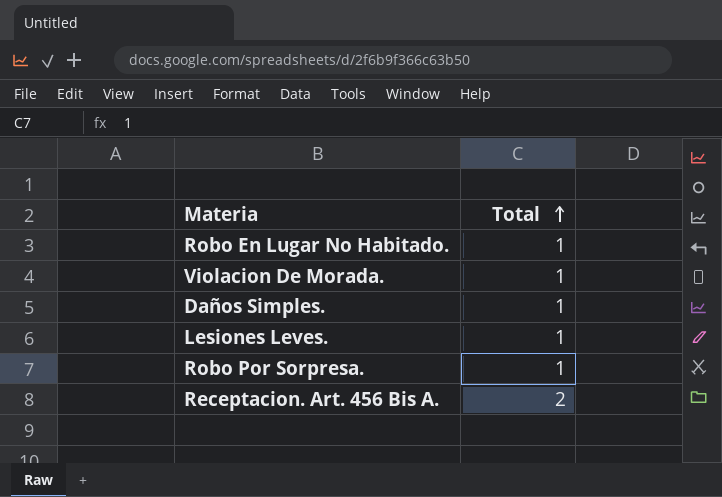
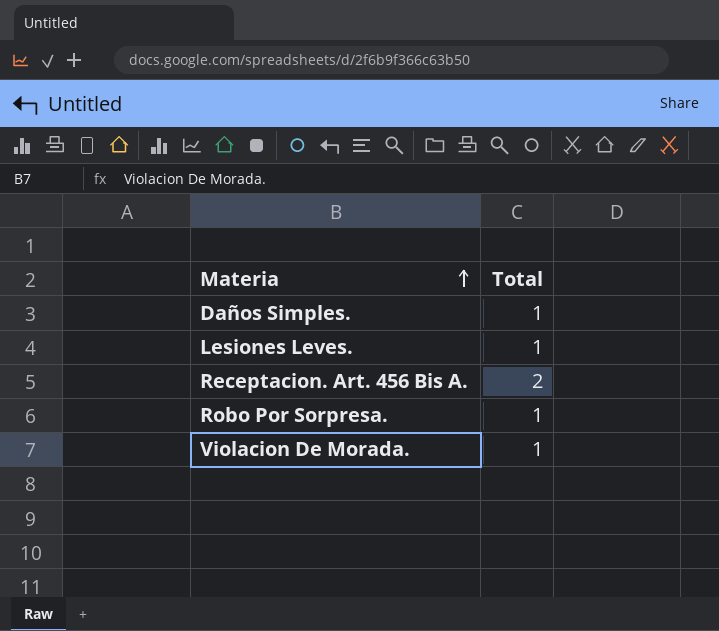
row order: Total ascending -> Materia ascending
row Robo En Lugar No Habitado.: 1 -> none

